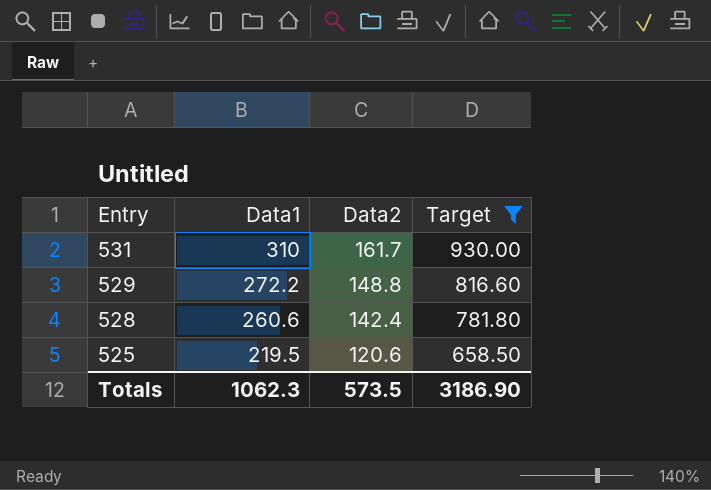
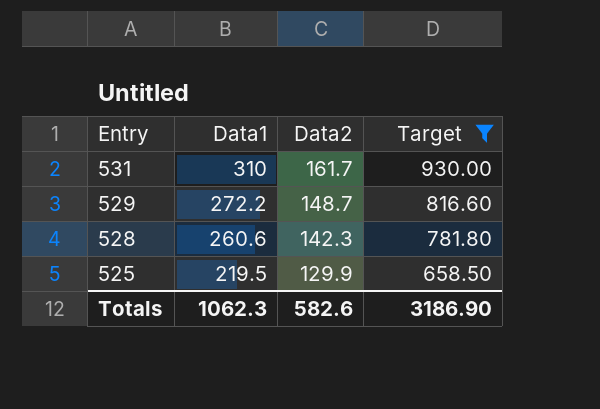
529 | Data2: 148.8 -> 148.7
528 | Data2: 142.4 -> 142.3
525 | Data2: 120.6 -> 129.9
Totals | Data2: 573.5 -> 582.6

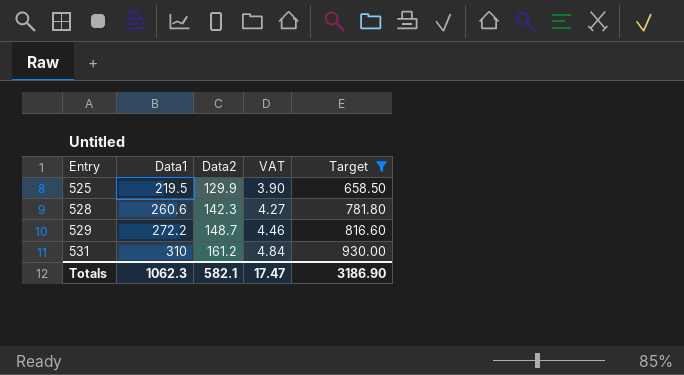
row order: Entry descending -> Entry ascending
column VAT | formula: none -> [Data2] * 0.03
531 | Data2: 161.7 -> 161.2
Totals | Data2: 582.6 -> 582.1

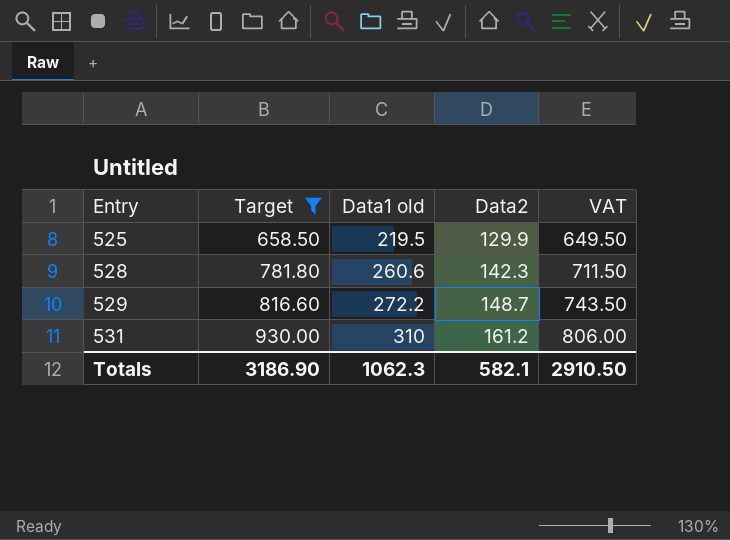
column Target | position: 5 -> 2
column name: Data1 -> Data1 old
column VAT | formula: [Data2] * 0.03 -> [Data2] * 5
Totals | VAT: 17.47 -> 2910.50

